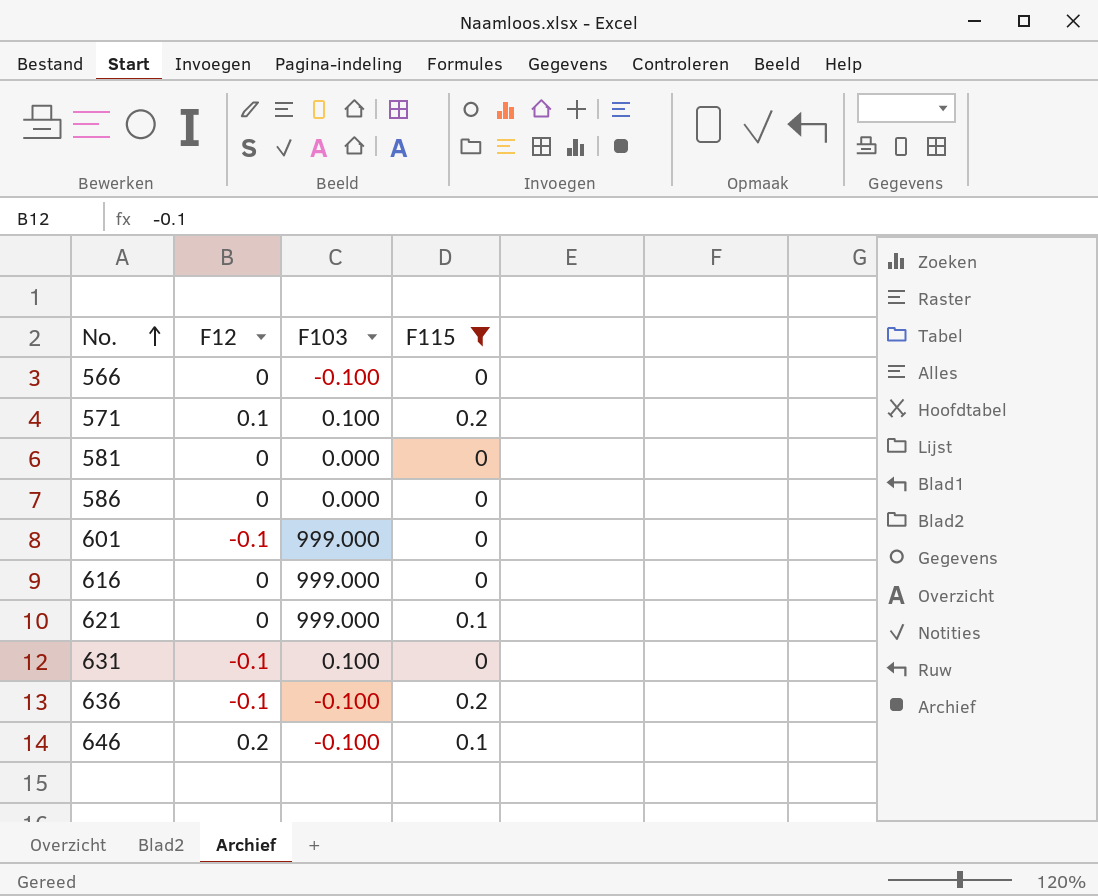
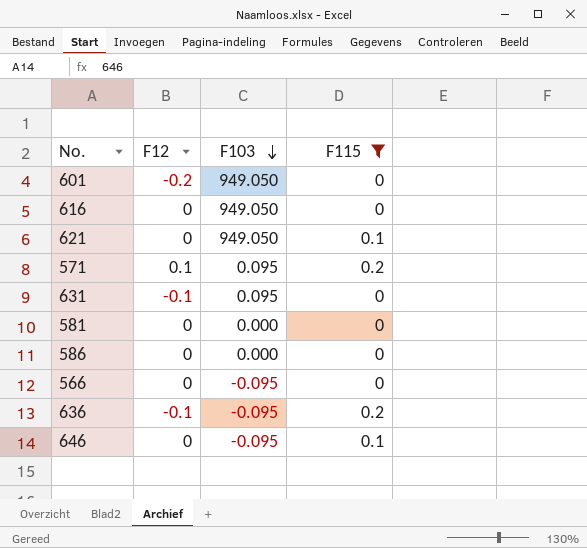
row order: No. ascending -> F103 descending
601 | F12: -0.1 -> -0.2
601 | F103: 999.000 -> 949.050
616 | F103: 999.000 -> 949.050
621 | F103: 999.000 -> 949.050
571 | F103: 0.100 -> 0.095
631 | F103: 0.100 -> 0.095
566 | F103: -0.100 -> -0.095
636 | F103: -0.100 -> -0.095
646 | F12: 0.2 -> 0
646 | F103: -0.100 -> -0.095

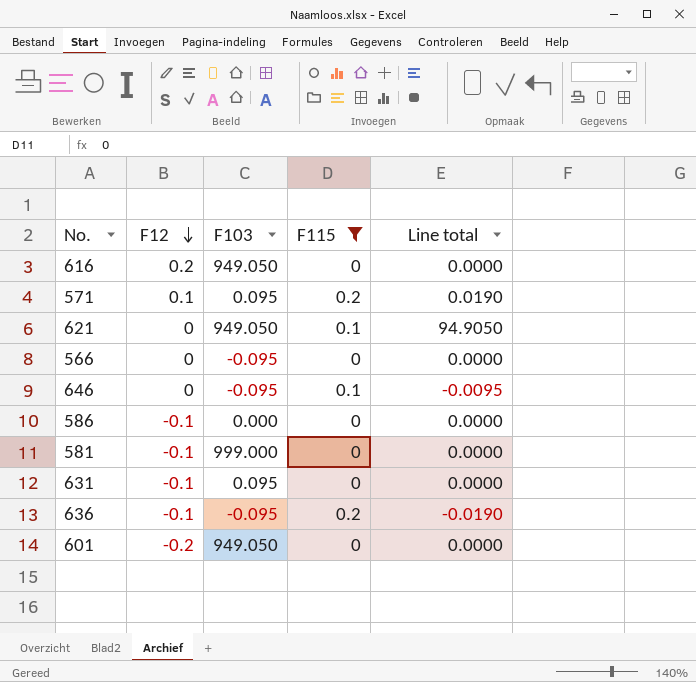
row order: F103 descending -> F12 descending
column Line total | formula: none -> [F103] * [F115]
616 | F12: 0 -> 0.2
586 | F12: 0 -> -0.1
581 | F12: 0 -> -0.1
581 | F103: 0.000 -> 999.000

